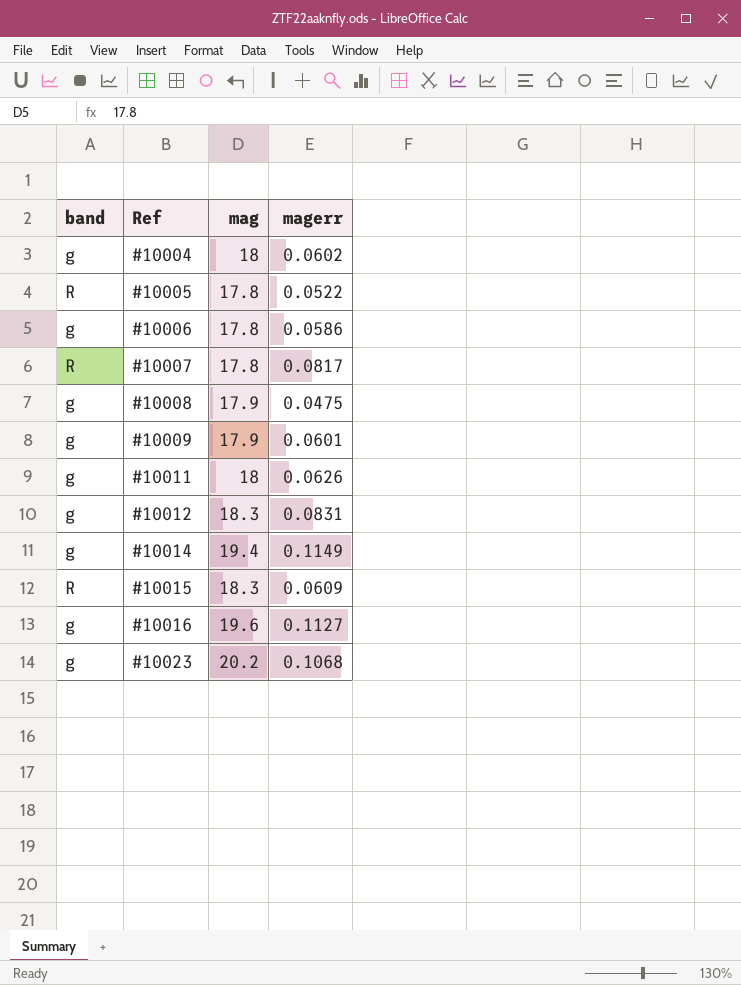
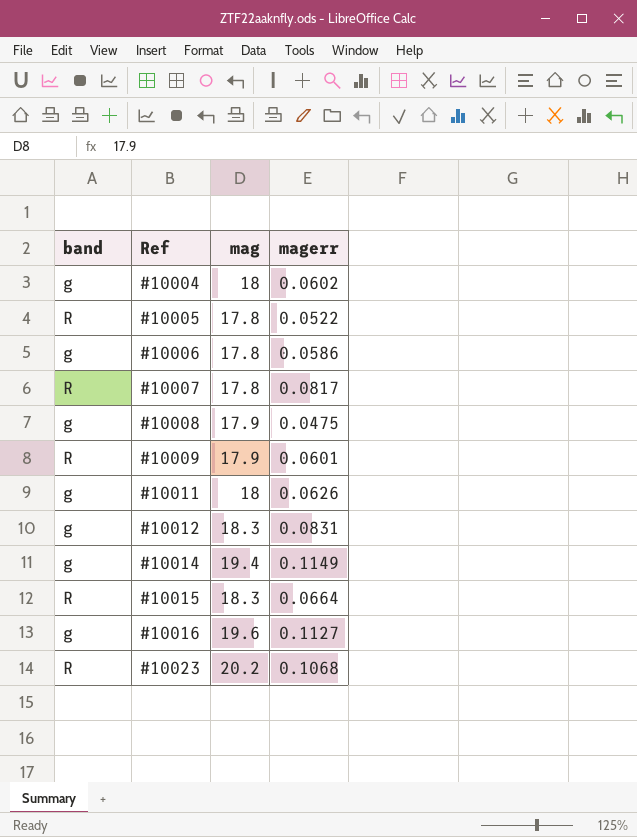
#10009 | band: g -> R
#10015 | magerr: 0.0609 -> 0.0664
#10023 | band: g -> R

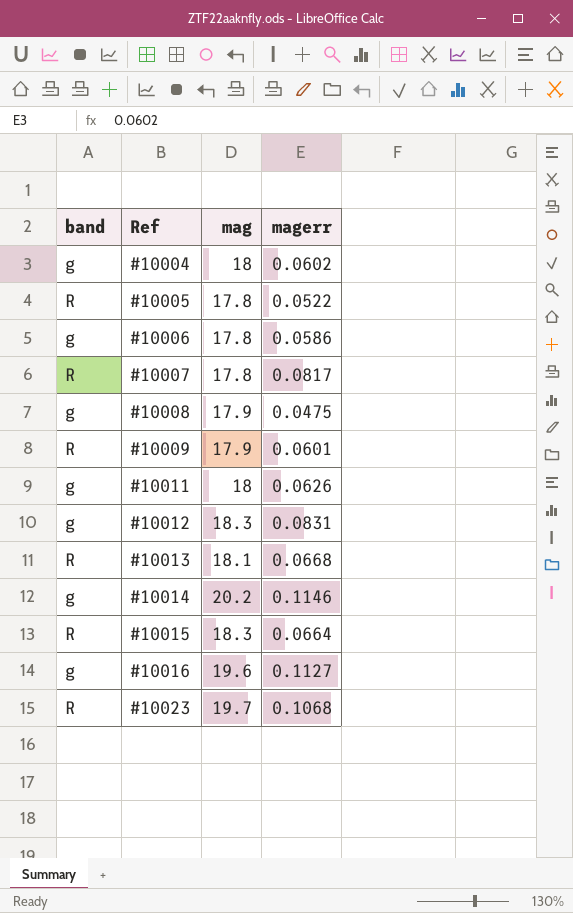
row #10013: none -> R | 18.1 | 0.0668
#10014 | mag: 19.4 -> 20.2
#10014 | magerr: 0.1149 -> 0.1146
#10023 | mag: 20.2 -> 19.7

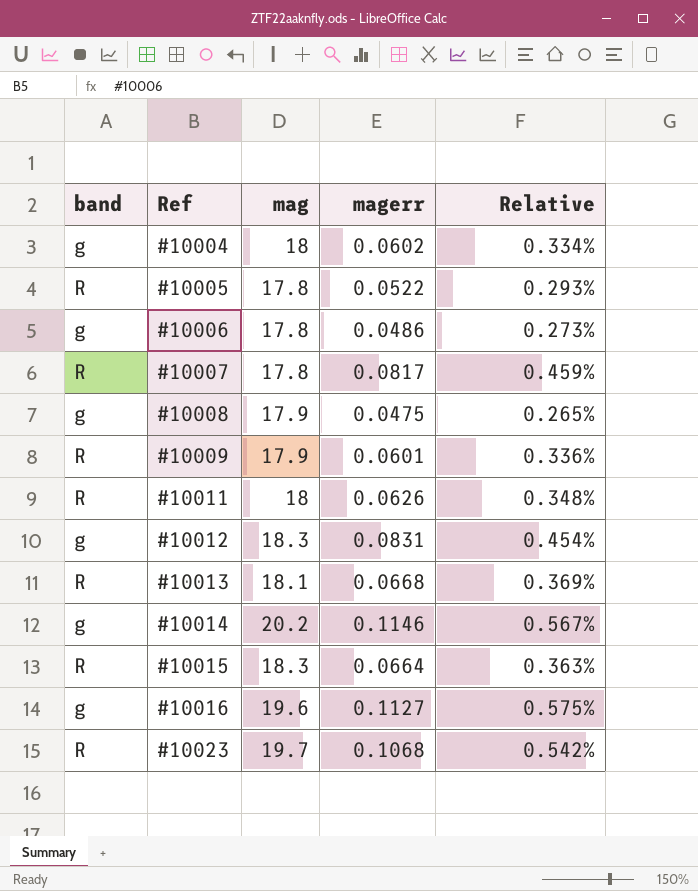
column Relative | formula: none -> [magerr] / [mag]
#10006 | magerr: 0.0586 -> 0.0486
#10011 | band: g -> R

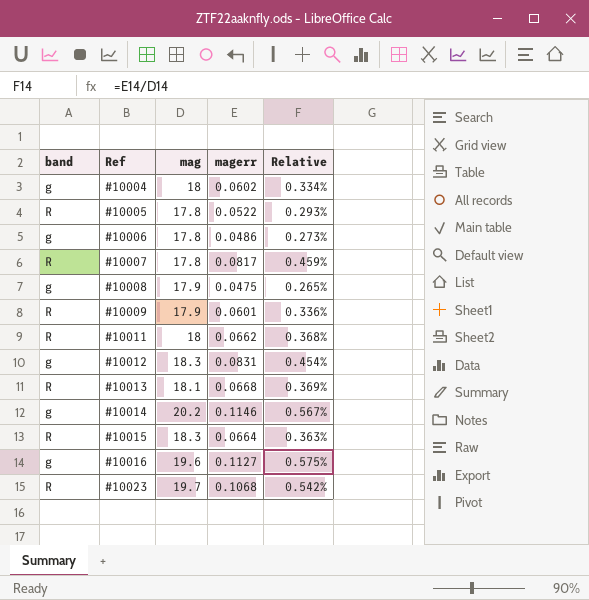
#10011 | magerr: 0.0626 -> 0.0662
#10011 | Relative: 0.348% -> 0.368%

